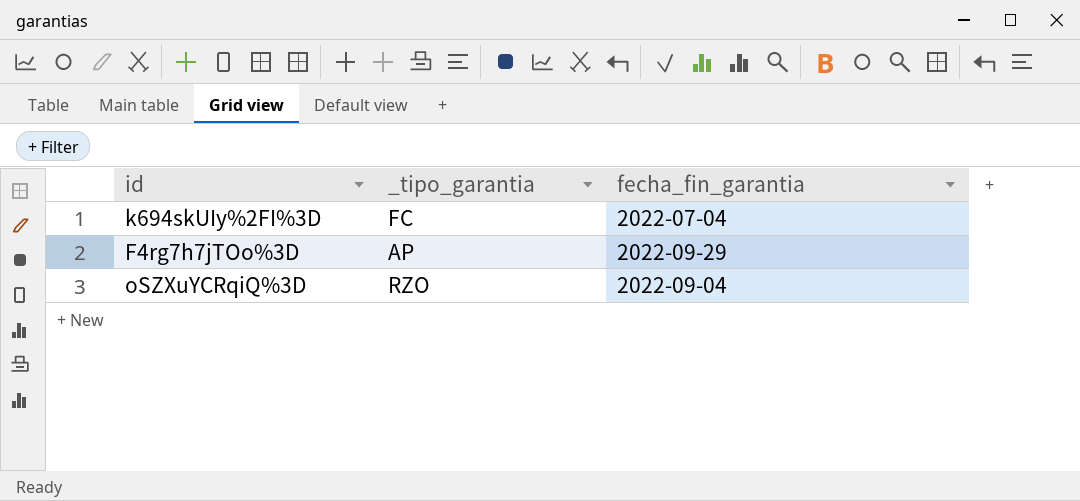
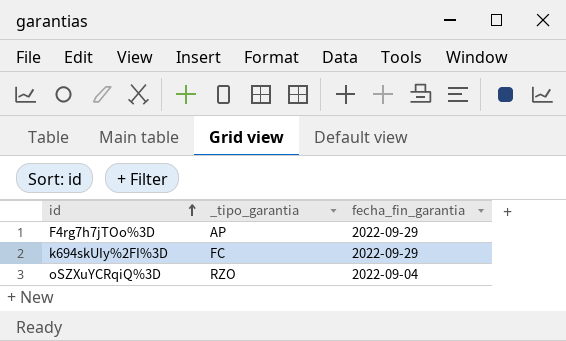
row order: none -> id ascending
k694skUIy%2FI%3D | fecha_fin_garantia: 2022-07-04 -> 2022-09-29

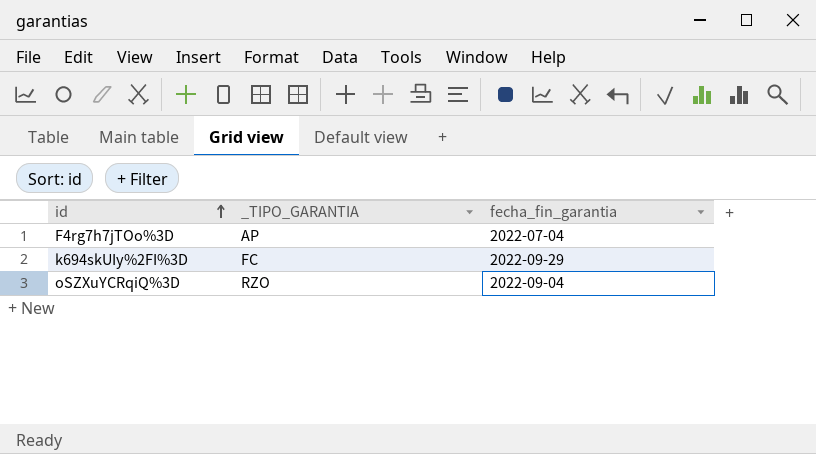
column name: _tipo_garantia -> _TIPO_GARANTIA
F4rg7h7jTOo%3D | fecha_fin_garantia: 2022-09-29 -> 2022-07-04

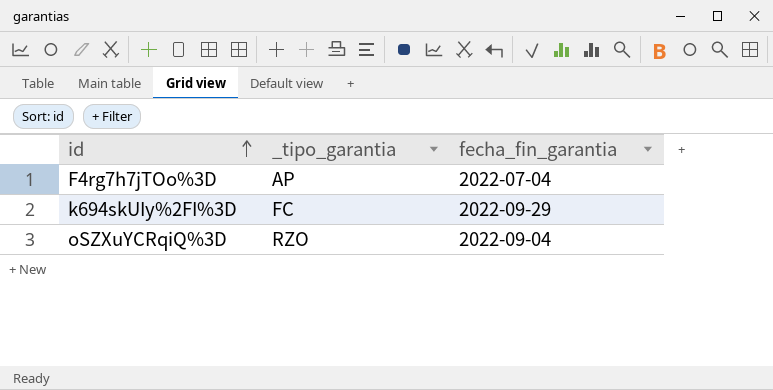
column name: _TIPO_GARANTIA -> _tipo_garantia

